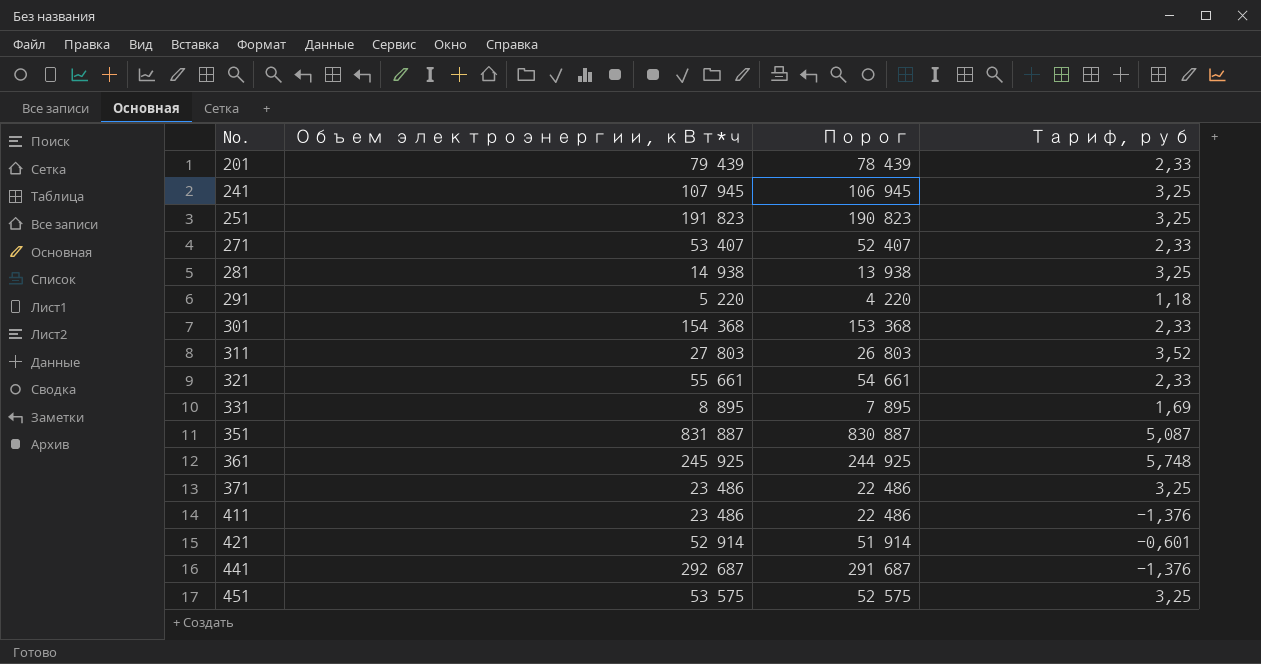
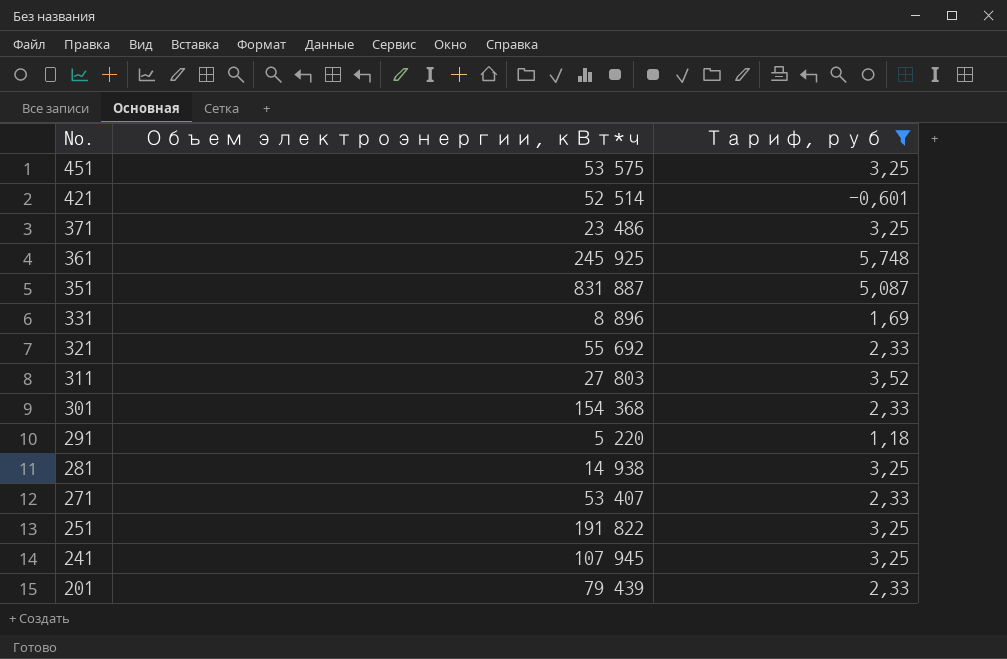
filter: none -> Тариф, руб != -1,376
row order: No. ascending -> No. descending
column Порог | formula: [Объем электроэнергии, кВт*ч] - 1000 -> none
421 | Объем электроэнергии, кВт*ч: 52 914 -> 52 514
331 | Объем электроэнергии, кВт*ч: 8 895 -> 8 896
321 | Объем электроэнергии, кВт*ч: 55 661 -> 55 692
251 | Объем электроэнергии, кВт*ч: 191 823 -> 191 822

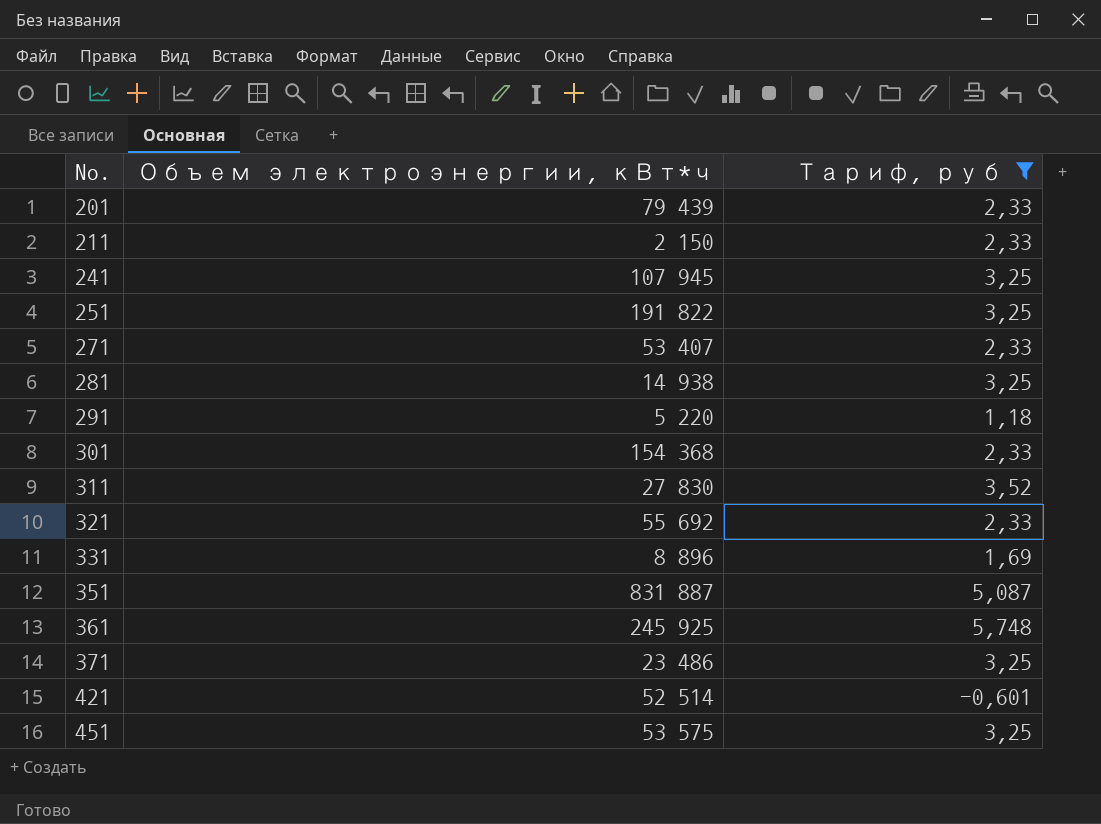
row order: No. descending -> No. ascending
row 211: none -> 2 150 | 2,33
311 | Объем электроэнергии, кВт*ч: 27 803 -> 27 830

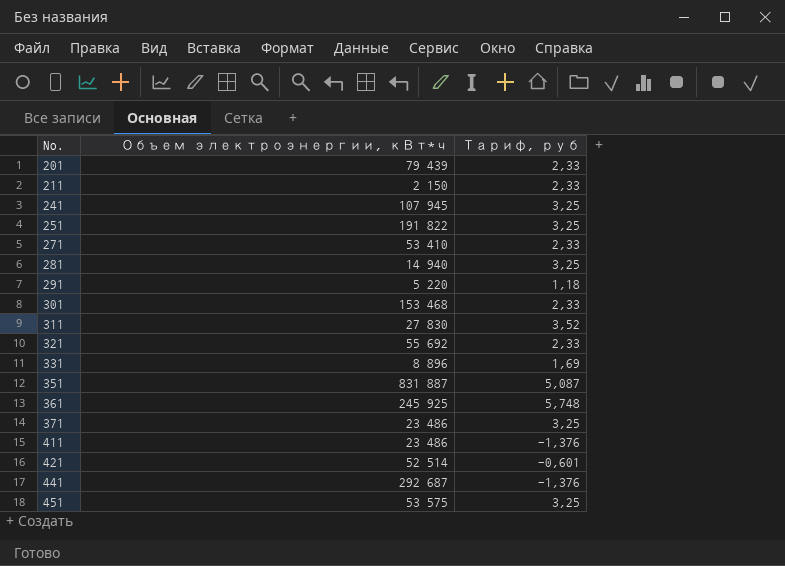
filter: Тариф, руб != -1,376 -> none
271 | Объем электроэнергии, кВт*ч: 53 407 -> 53 410
281 | Объем электроэнергии, кВт*ч: 14 938 -> 14 940
301 | Объем электроэнергии, кВт*ч: 154 368 -> 153 468

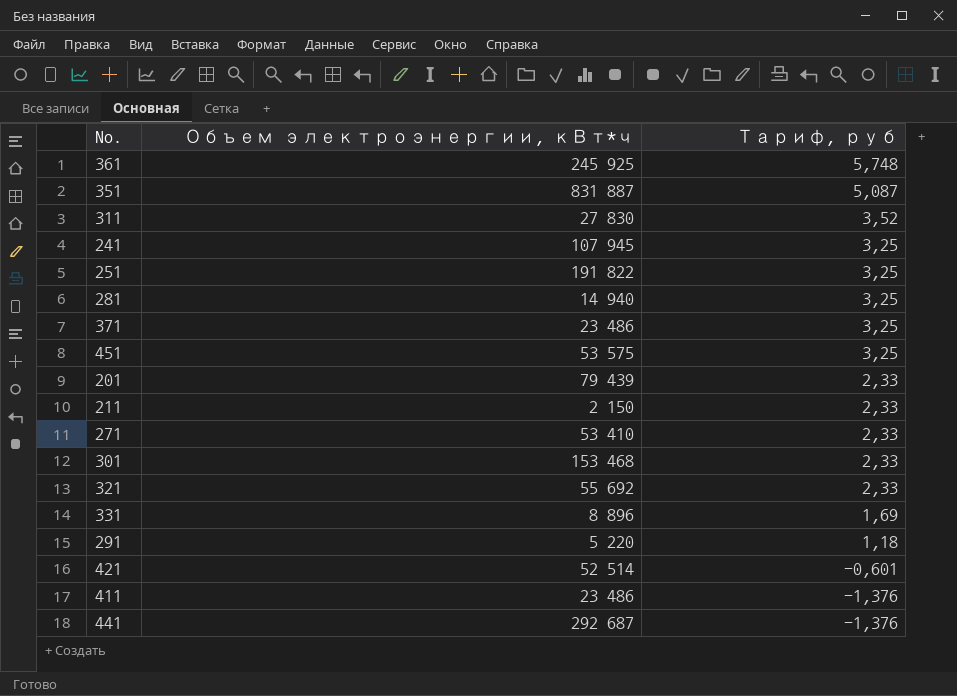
row order: No. ascending -> Тариф, руб descending

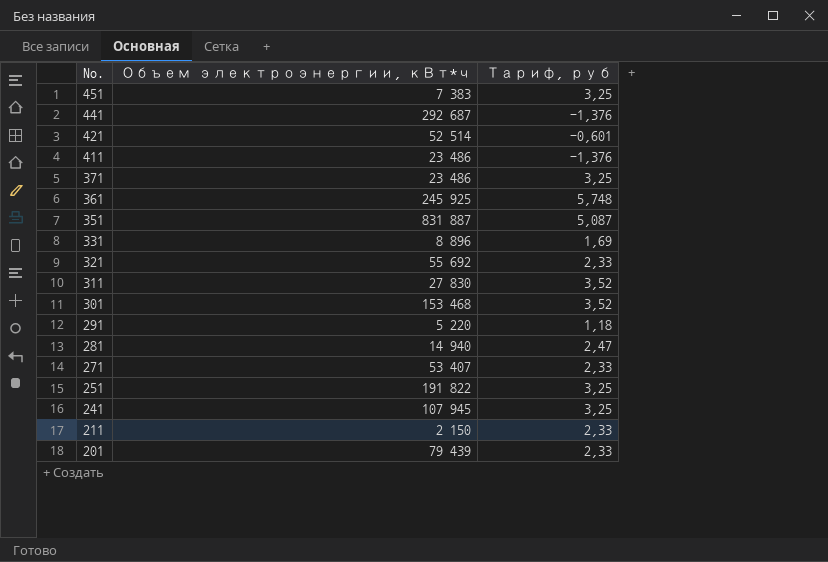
row order: Тариф, руб descending -> No. descending
451 | Объем электроэнергии, кВт*ч: 53 575 -> 7 383
301 | Тариф, руб: 2,33 -> 3,52
281 | Тариф, руб: 3,25 -> 2,47
271 | Объем электроэнергии, кВт*ч: 53 410 -> 53 407

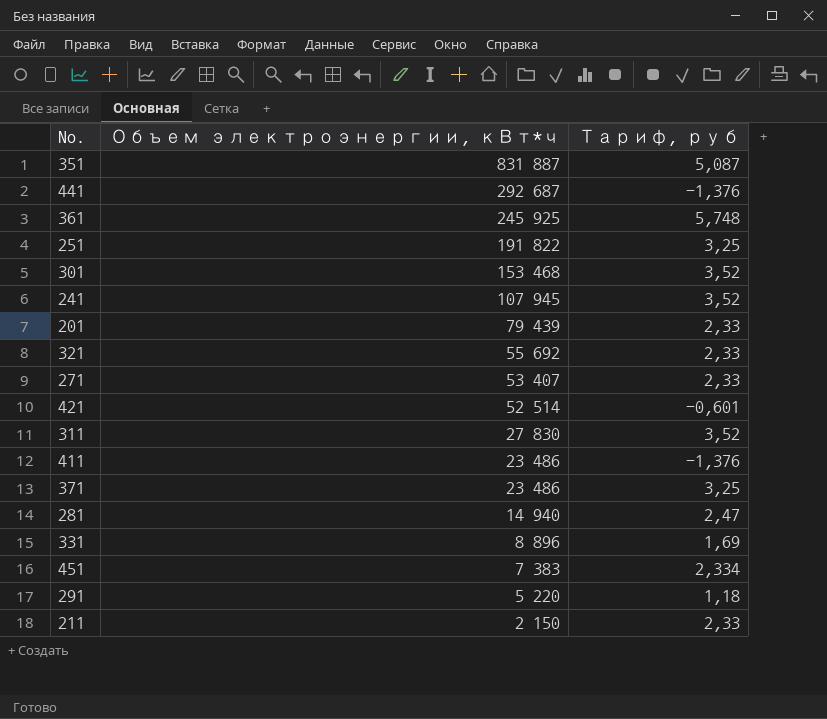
row order: No. descending -> Объем электроэнергии, кВт*ч descending
241 | Тариф, руб: 3,25 -> 3,52
451 | Тариф, руб: 3,25 -> 2,334

